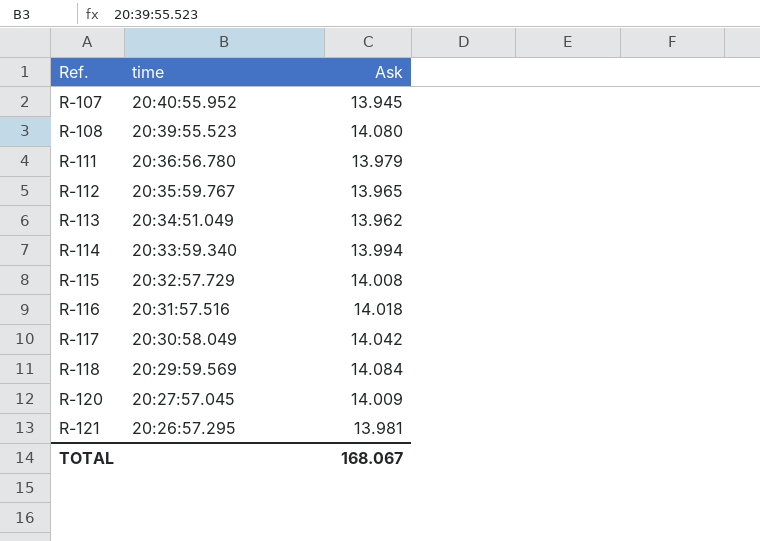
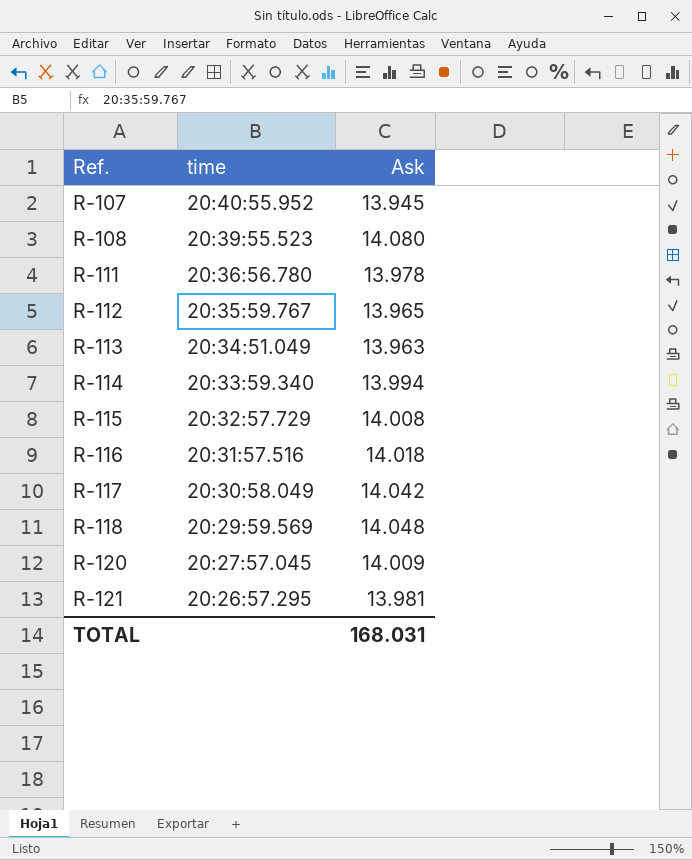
R-111 | Ask: 13.979 -> 13.978
R-113 | Ask: 13.962 -> 13.963
R-118 | Ask: 14.084 -> 14.048
TOTAL | Ask: 168.067 -> 168.031

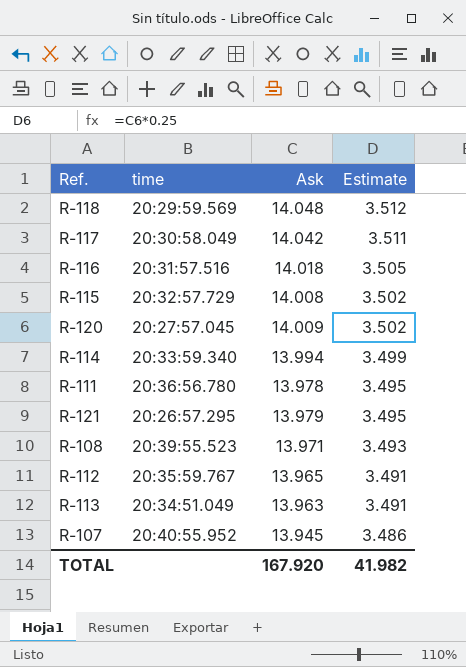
row order: Ref. ascending -> Estimate descending
column Estimate | formula: none -> [Ask] * 0.25
R-121 | Ask: 13.981 -> 13.979
R-108 | Ask: 14.080 -> 13.971
TOTAL | Ask: 168.031 -> 167.920

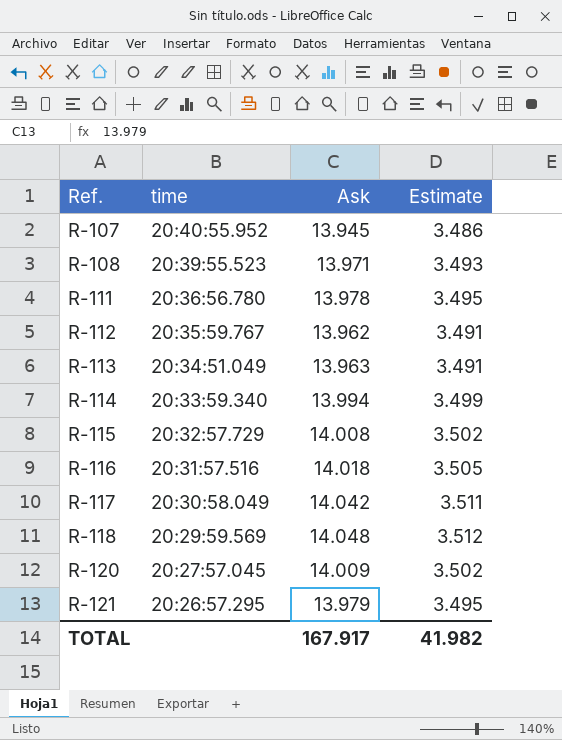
row order: Estimate descending -> Ref. ascending
R-112 | Ask: 13.965 -> 13.962
TOTAL | Ask: 167.920 -> 167.917

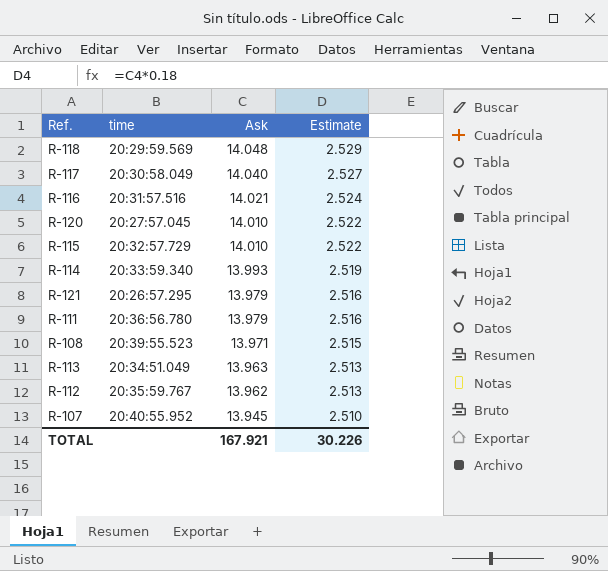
row order: Ref. ascending -> Ask descending
column Estimate | formula: [Ask] * 0.25 -> [Ask] * 0.18
R-117 | Ask: 14.042 -> 14.040
R-116 | Ask: 14.018 -> 14.021
R-120 | Ask: 14.009 -> 14.010
R-115 | Ask: 14.008 -> 14.010
R-114 | Ask: 13.994 -> 13.993
R-111 | Ask: 13.978 -> 13.979
TOTAL | Ask: 167.917 -> 167.921
TOTAL | Estimate: 41.982 -> 30.226

